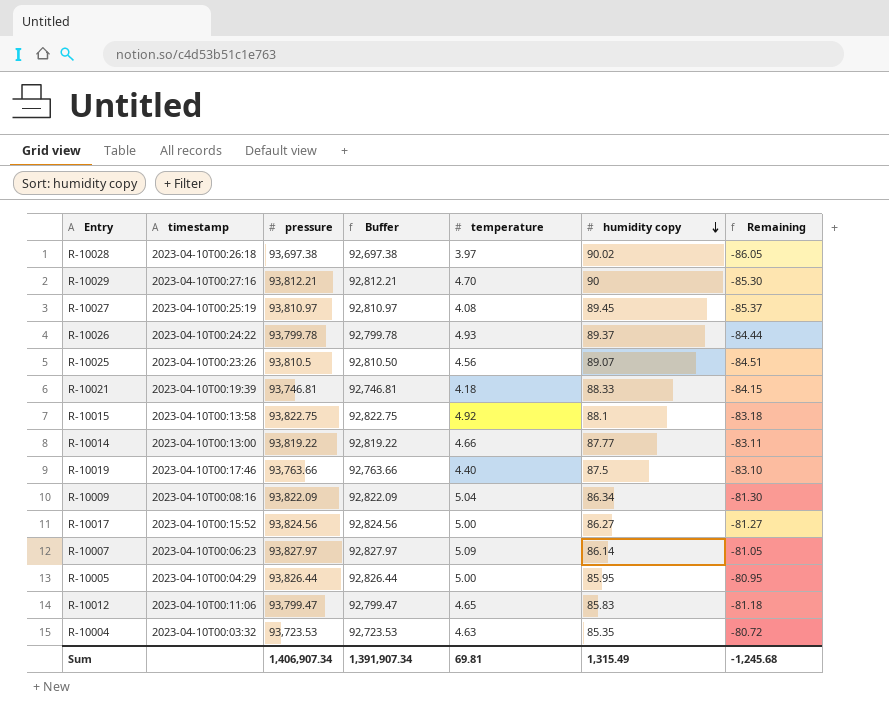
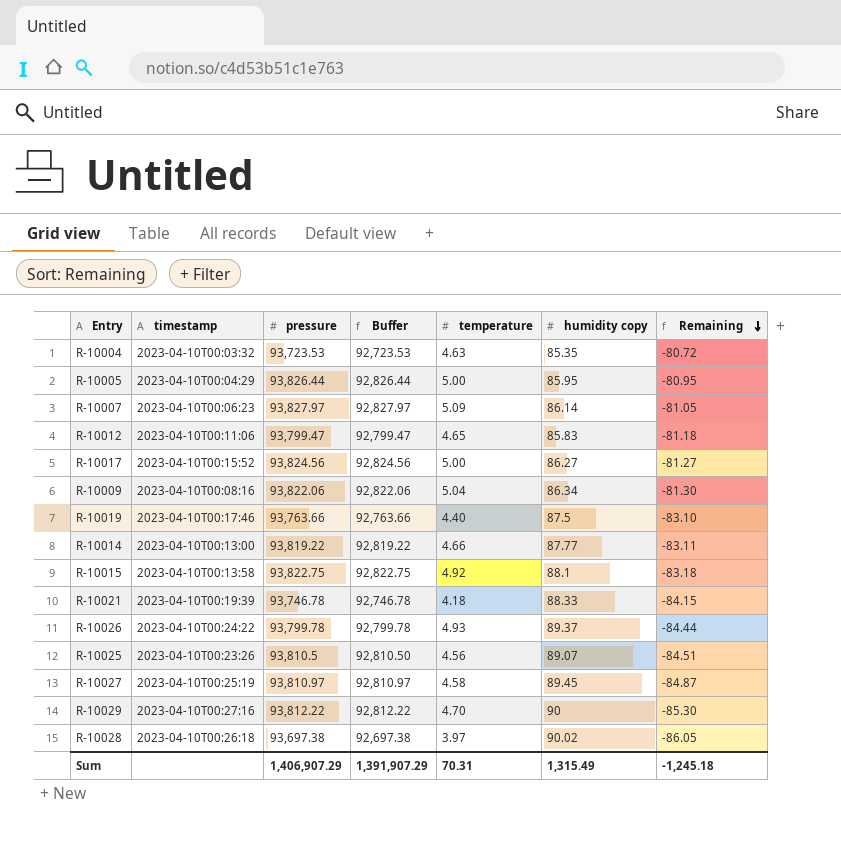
row order: humidity copy descending -> Remaining descending
R-10009 | pressure: 93,822.09 -> 93,822.06
R-10009 | Buffer: 92,822.09 -> 92,822.06
R-10021 | pressure: 93,746.81 -> 93,746.78
R-10021 | Buffer: 92,746.81 -> 92,746.78
R-10027 | temperature: 4.08 -> 4.58
R-10027 | Remaining: -85.37 -> -84.87
R-10029 | pressure: 93,812.21 -> 93,812.22
R-10029 | Buffer: 92,812.21 -> 92,812.22
Sum | pressure: 1,406,907.34 -> 1,406,907.29
Sum | Buffer: 1,391,907.34 -> 1,391,907.29
Sum | temperature: 69.81 -> 70.31
Sum | Remaining: -1,245.68 -> -1,245.18

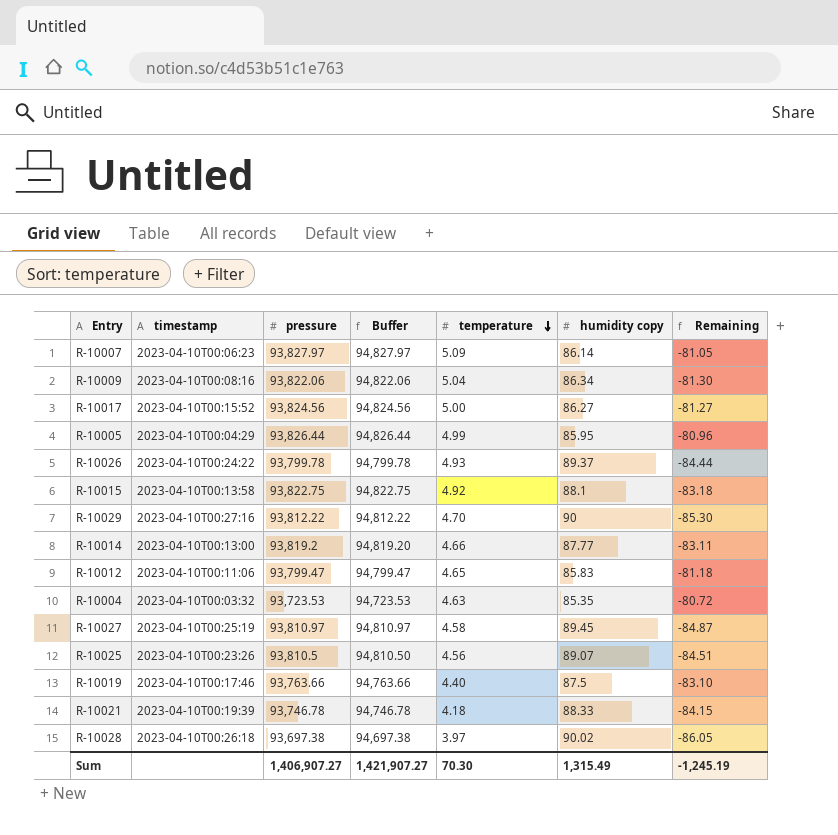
row order: Remaining descending -> temperature descending
column Buffer | formula: [pressure] - 1000 -> [pressure] + 1000
R-10005 | temperature: 5.00 -> 4.99
R-10005 | Remaining: -80.95 -> -80.96
R-10014 | pressure: 93,819.22 -> 93,819.2
Sum | pressure: 1,406,907.29 -> 1,406,907.27
Sum | Buffer: 1,391,907.29 -> 1,421,907.27
Sum | temperature: 70.31 -> 70.30
Sum | Remaining: -1,245.18 -> -1,245.19

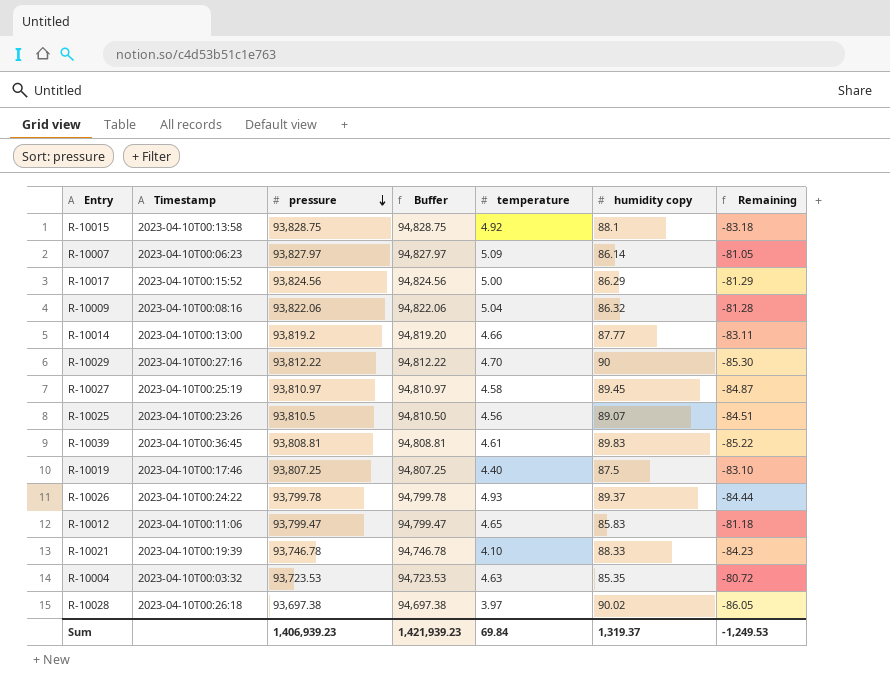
row order: temperature descending -> pressure descending
column name: timestamp -> Timestamp
row R-10005: 2023-04-10T00:04:29 | 93,826.44 | 94,826.44 | 4.99 | 85.95 | -80.96 -> none
R-10015 | pressure: 93,822.75 -> 93,828.75
R-10015 | Buffer: 94,822.75 -> 94,828.75
R-10017 | humidity copy: 86.27 -> 86.29
R-10017 | Remaining: -81.27 -> -81.29
R-10009 | humidity copy: 86.34 -> 86.32
R-10009 | Remaining: -81.30 -> -81.28
row R-10039: none -> 2023-04-10T00:36:45 | 93,808.81 | 94,808.81 | 4.61 | 89.83 | -85.22
R-10019 | pressure: 93,763.66 -> 93,807.25
R-10019 | Buffer: 94,763.66 -> 94,807.25
R-10021 | temperature: 4.18 -> 4.10
R-10021 | Remaining: -84.15 -> -84.23
Sum | pressure: 1,406,907.27 -> 1,406,939.23
Sum | Buffer: 1,421,907.27 -> 1,421,939.23
Sum | temperature: 70.30 -> 69.84
Sum | humidity copy: 1,315.49 -> 1,319.37
Sum | Remaining: -1,245.19 -> -1,249.53

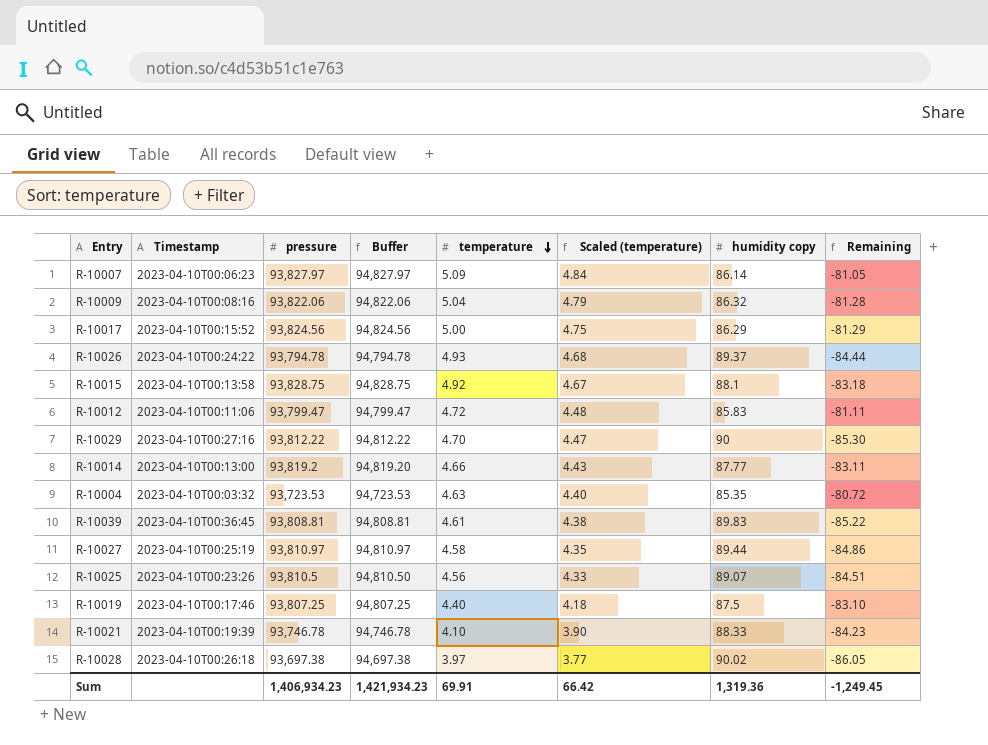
row order: pressure descending -> temperature descending
column Scaled (temperature) | formula: none -> [temperature] * 0.95
R-10026 | pressure: 93,799.78 -> 93,794.78
R-10026 | Buffer: 94,799.78 -> 94,794.78
R-10012 | temperature: 4.65 -> 4.72
R-10012 | Remaining: -81.18 -> -81.11
R-10027 | humidity copy: 89.45 -> 89.44
R-10027 | Remaining: -84.87 -> -84.86
Sum | pressure: 1,406,939.23 -> 1,406,934.23
Sum | Buffer: 1,421,939.23 -> 1,421,934.23
Sum | temperature: 69.84 -> 69.91
Sum | humidity copy: 1,319.37 -> 1,319.36
Sum | Remaining: -1,249.53 -> -1,249.45

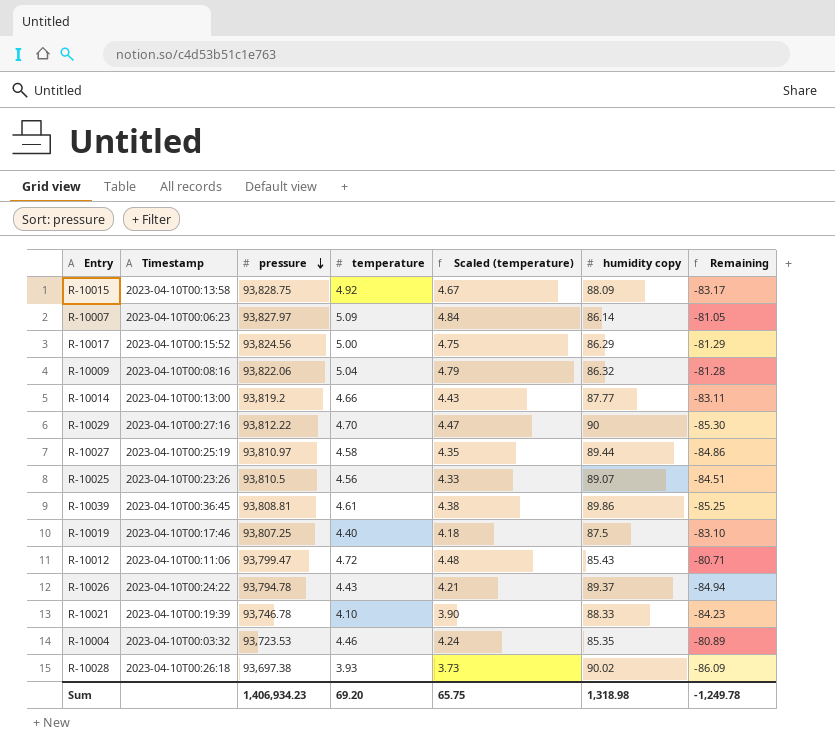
row order: temperature descending -> pressure descending
column Buffer | formula: [pressure] + 1000 -> none
R-10015 | humidity copy: 88.1 -> 88.09
R-10015 | Remaining: -83.18 -> -83.17
R-10039 | humidity copy: 89.83 -> 89.86
R-10039 | Remaining: -85.22 -> -85.25
R-10012 | humidity copy: 85.83 -> 85.43
R-10012 | Remaining: -81.11 -> -80.71
R-10026 | temperature: 4.93 -> 4.43
R-10026 | Scaled (temperature): 4.68 -> 4.21
R-10026 | Remaining: -84.44 -> -84.94
R-10004 | temperature: 4.63 -> 4.46
R-10004 | Scaled (temperature): 4.40 -> 4.24
R-10004 | Remaining: -80.72 -> -80.89
R-10028 | temperature: 3.97 -> 3.93
R-10028 | Scaled (temperature): 3.77 -> 3.73
R-10028 | Remaining: -86.05 -> -86.09
Sum | temperature: 69.91 -> 69.20
Sum | Scaled (temperature): 66.42 -> 65.75
Sum | humidity copy: 1,319.36 -> 1,318.98
Sum | Remaining: -1,249.45 -> -1,249.78

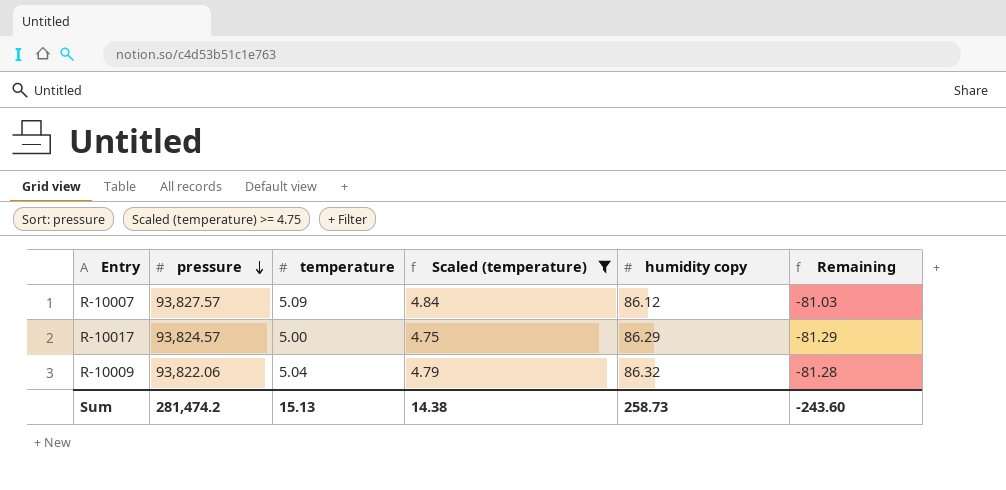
filter: none -> Scaled (temperature) >= 4.75
column Timestamp | position: 2 -> none
R-10007 | pressure: 93,827.97 -> 93,827.57
R-10007 | humidity copy: 86.14 -> 86.12
R-10007 | Remaining: -81.05 -> -81.03
R-10017 | pressure: 93,824.56 -> 93,824.57
Sum | pressure: 1,406,934.23 -> 281,474.2
Sum | temperature: 69.20 -> 15.13
Sum | Scaled (temperature): 65.75 -> 14.38
Sum | humidity copy: 1,318.98 -> 258.73
Sum | Remaining: -1,249.78 -> -243.60

